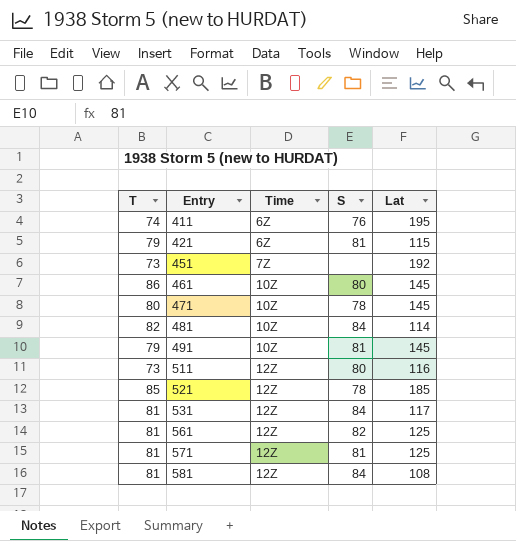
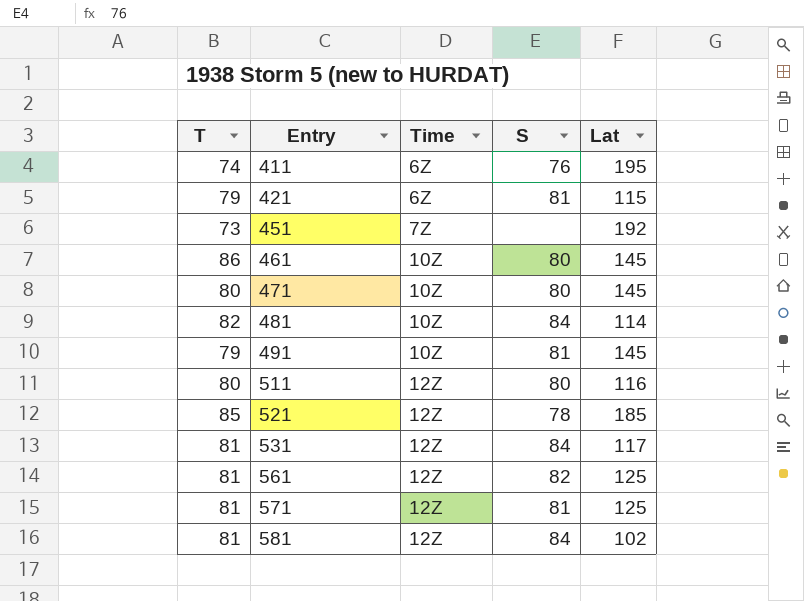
471 | S: 78 -> 80
511 | T: 73 -> 80
581 | Lat: 108 -> 102

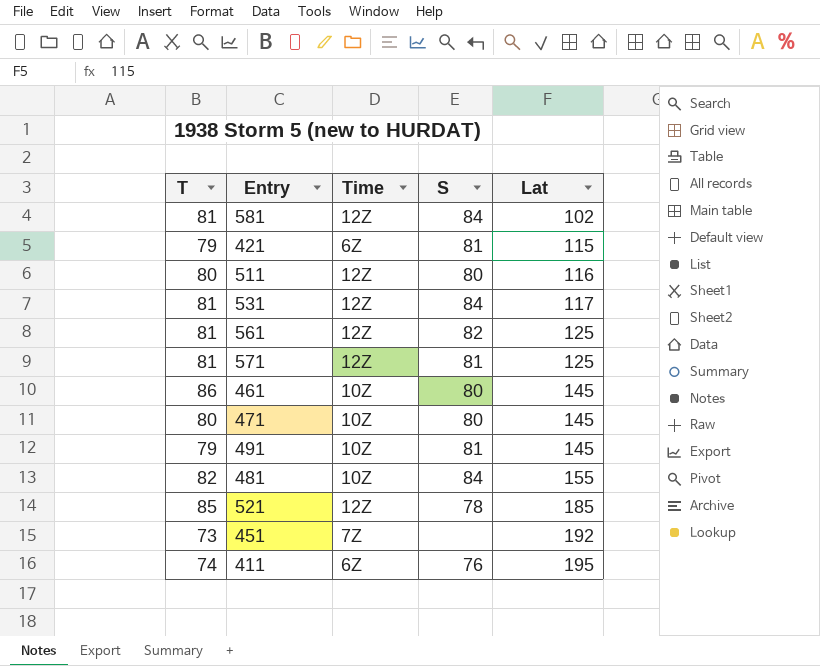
row order: Entry ascending -> Lat ascending
481 | Lat: 114 -> 155

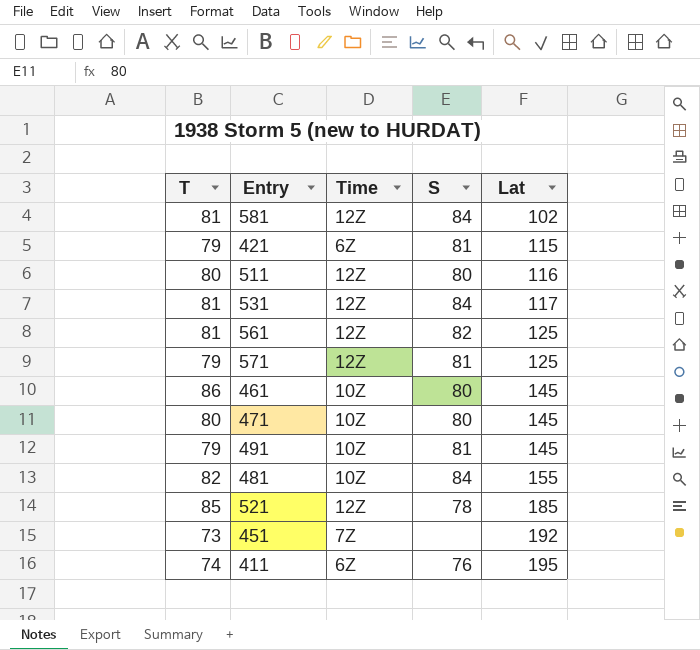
571 | T: 81 -> 79

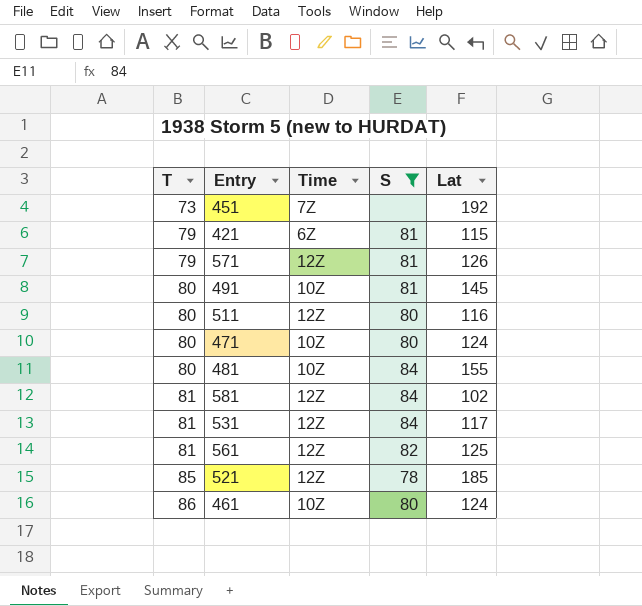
filter: none -> S != 76
row order: Lat ascending -> T ascending
571 | Lat: 125 -> 126
491 | T: 79 -> 80
471 | Lat: 145 -> 124
481 | T: 82 -> 80
461 | Lat: 145 -> 124

